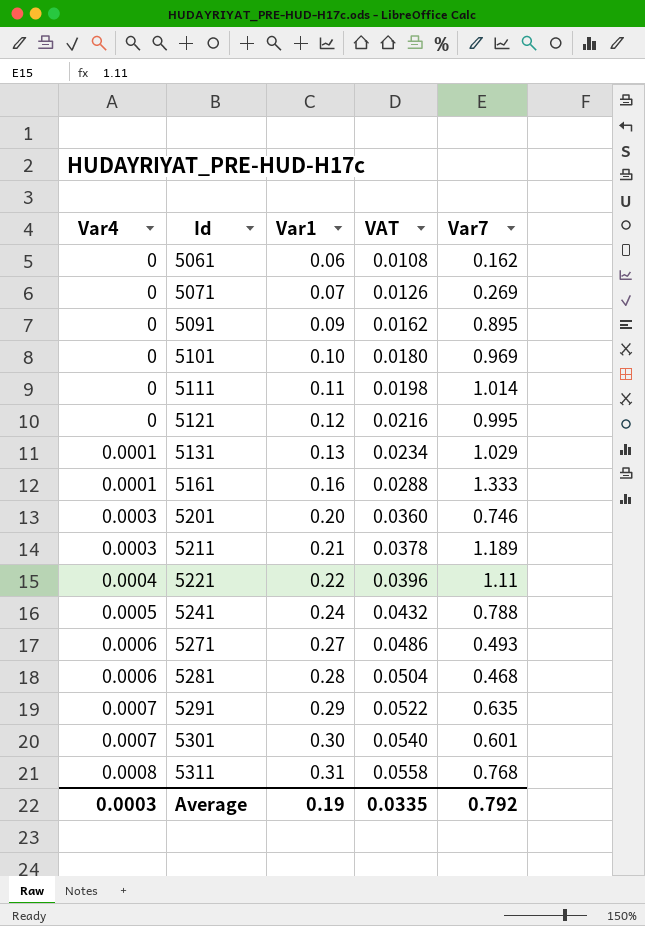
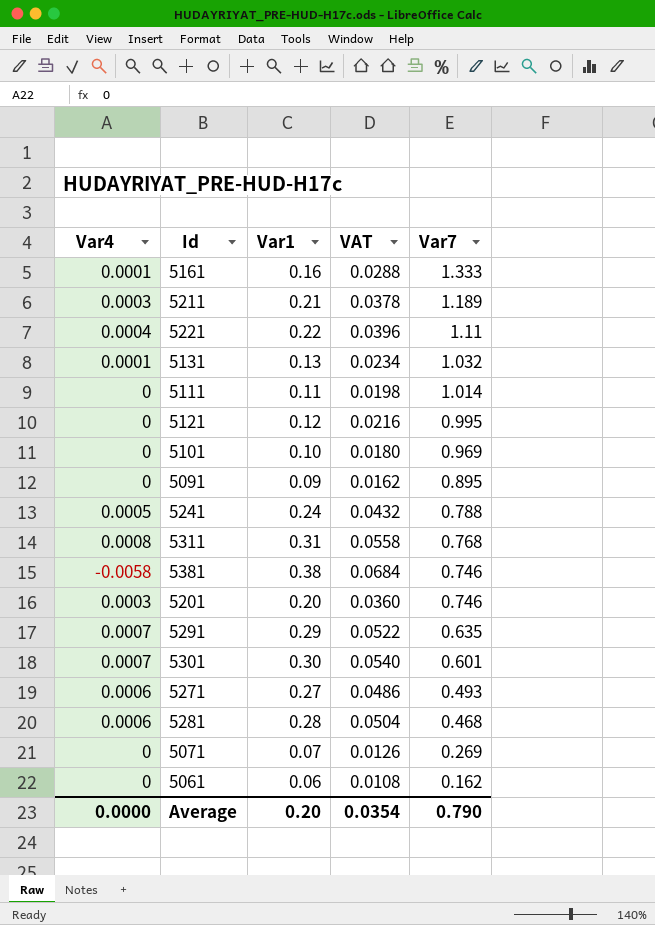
row order: Var4 ascending -> Var7 descending
5131 | Var7: 1.029 -> 1.032
row 5381: none -> -0.0058 | 0.38 | 0.0684 | 0.746
Average | Var4: 0.0003 -> 0.0000
Average | Var1: 0.19 -> 0.20
Average | VAT: 0.0335 -> 0.0354
Average | Var7: 0.792 -> 0.790

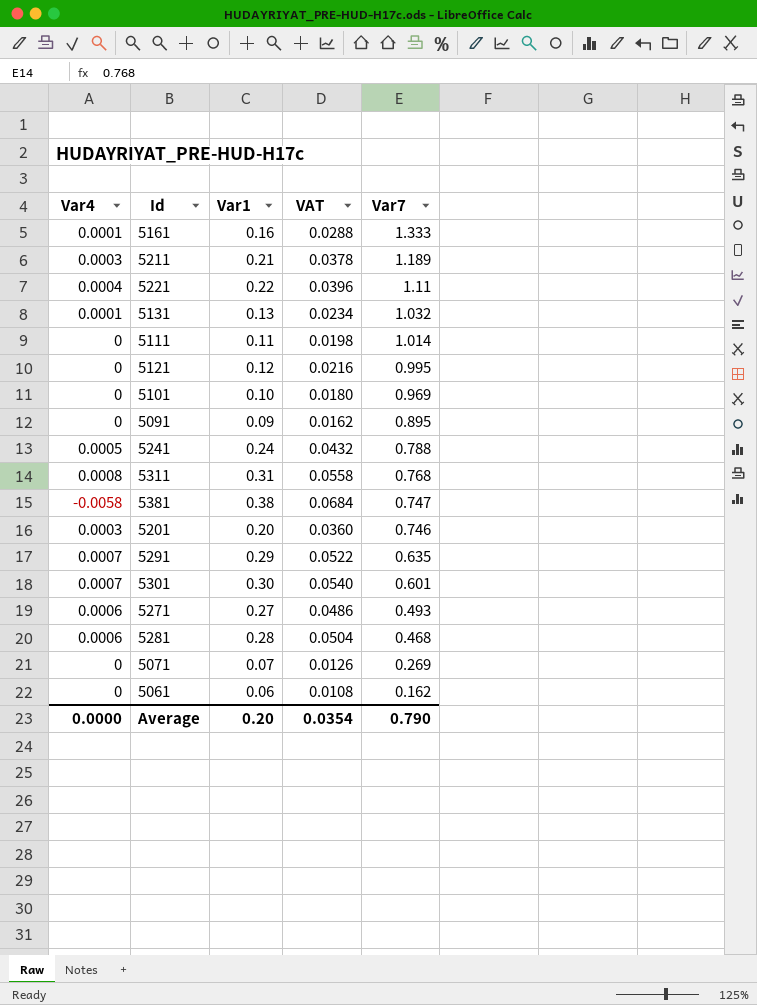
5381 | Var7: 0.746 -> 0.747

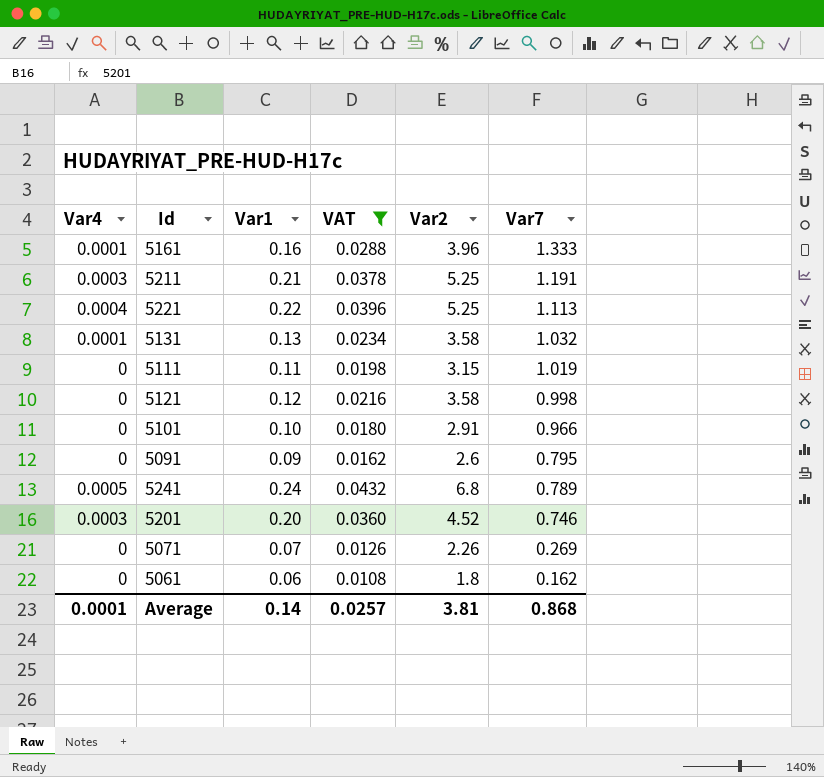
filter: none -> VAT <= 0.0432
column Var2 | position: none -> 5
5211 | Var7: 1.189 -> 1.191
5221 | Var7: 1.11 -> 1.113
5111 | Var7: 1.014 -> 1.019
5121 | Var7: 0.995 -> 0.998
5101 | Var7: 0.969 -> 0.966
5091 | Var7: 0.895 -> 0.795
5241 | Var7: 0.788 -> 0.789
Average | Var4: 0.0000 -> 0.0001
Average | Var1: 0.20 -> 0.14
Average | VAT: 0.0354 -> 0.0257
Average | Var7: 0.790 -> 0.868

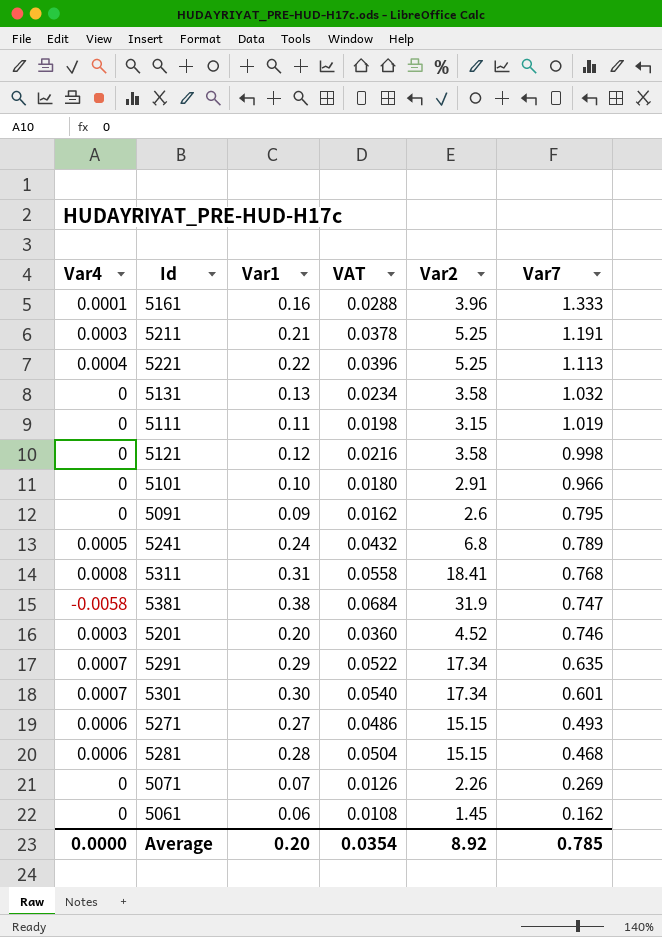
filter: VAT <= 0.0432 -> none
5131 | Var4: 0.0001 -> 0
5061 | Var2: 1.8 -> 1.45
Average | Var4: 0.0001 -> 0.0000
Average | Var1: 0.14 -> 0.20
Average | VAT: 0.0257 -> 0.0354
Average | Var2: 3.81 -> 8.92
Average | Var7: 0.868 -> 0.785

